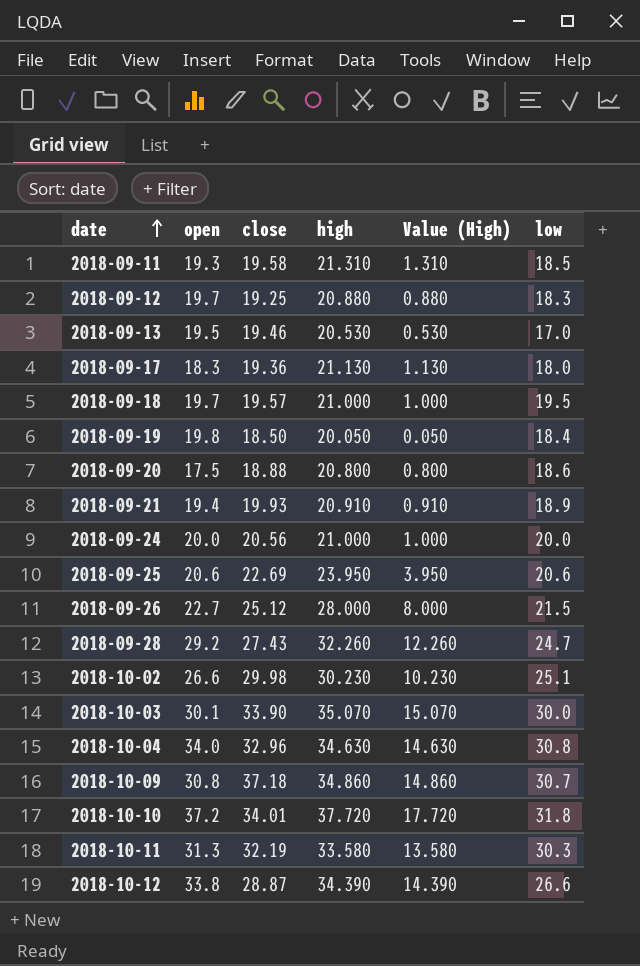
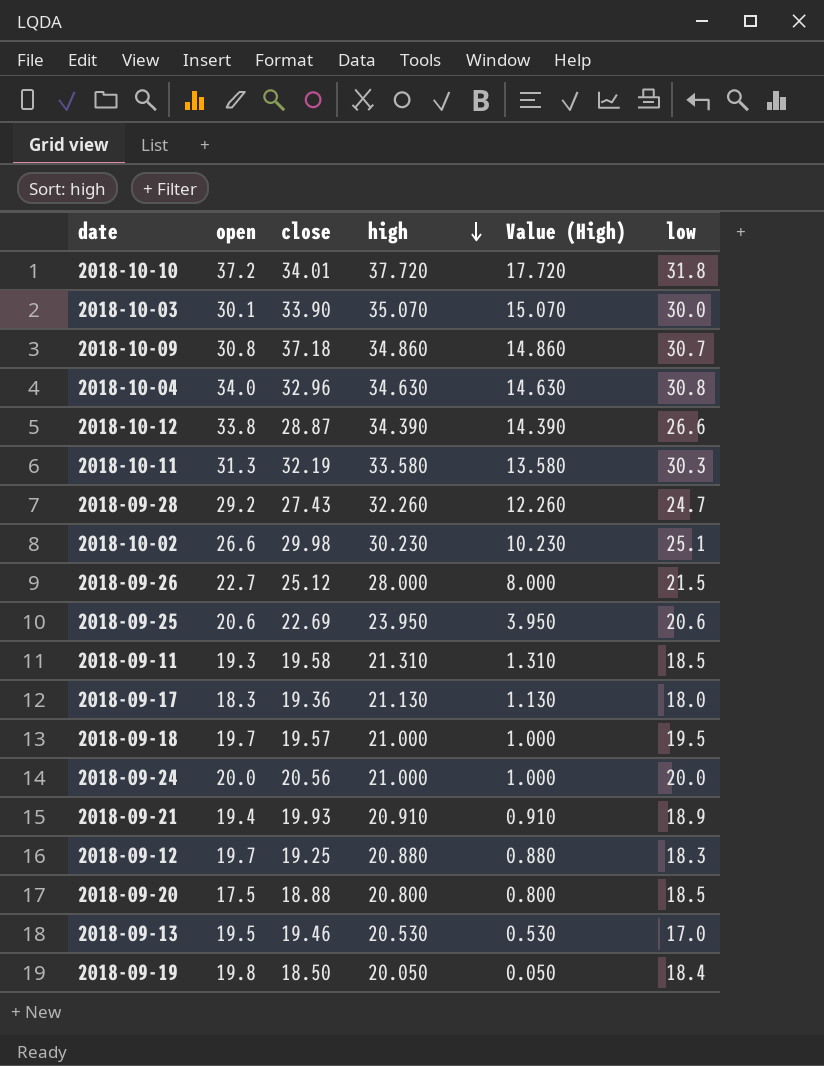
row order: date ascending -> high descending
2018-09-20 | low: 18.6 -> 18.5

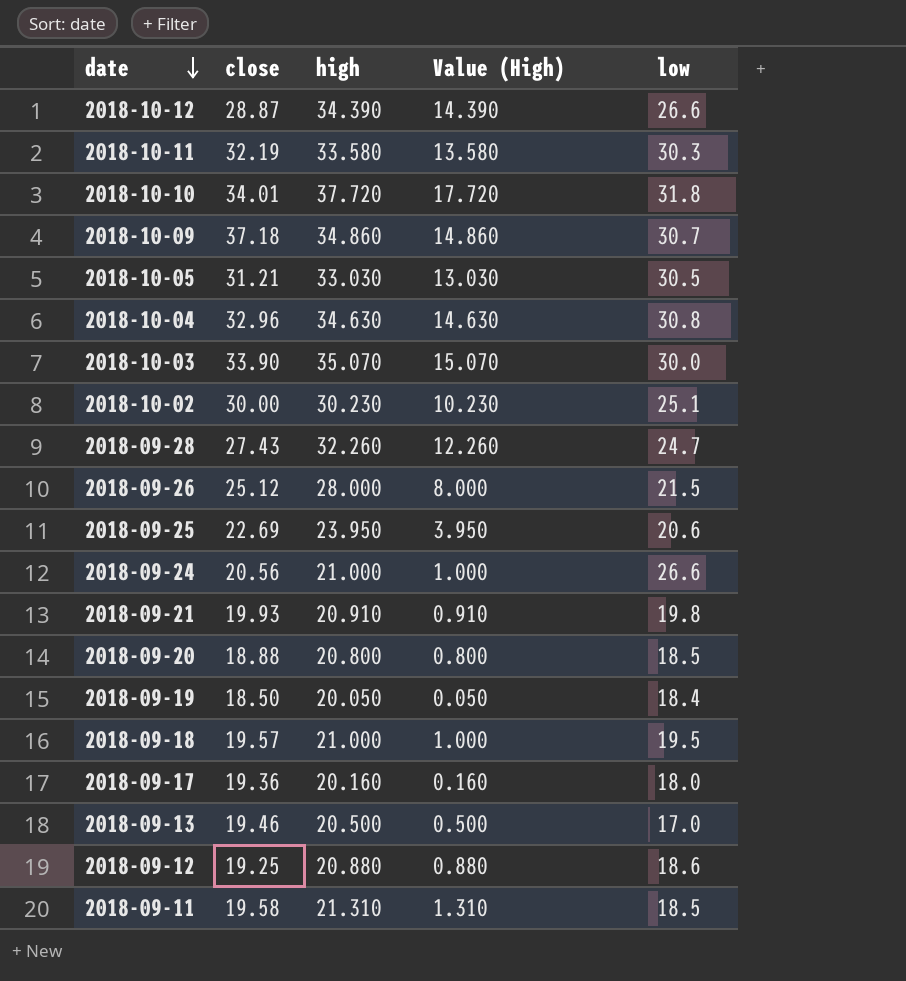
row order: high descending -> date descending
column open | position: 2 -> none
row 2018-10-05: none -> 31.21 | 33.030 | 13.030 | 30.5
2018-10-02 | close: 29.98 -> 30.00
2018-09-24 | low: 20.0 -> 26.6
2018-09-21 | low: 18.9 -> 19.8
2018-09-17 | high: 21.130 -> 20.160
2018-09-17 | Value (High): 1.130 -> 0.160
2018-09-13 | high: 20.530 -> 20.500
2018-09-13 | Value (High): 0.530 -> 0.500
2018-09-12 | low: 18.3 -> 18.6

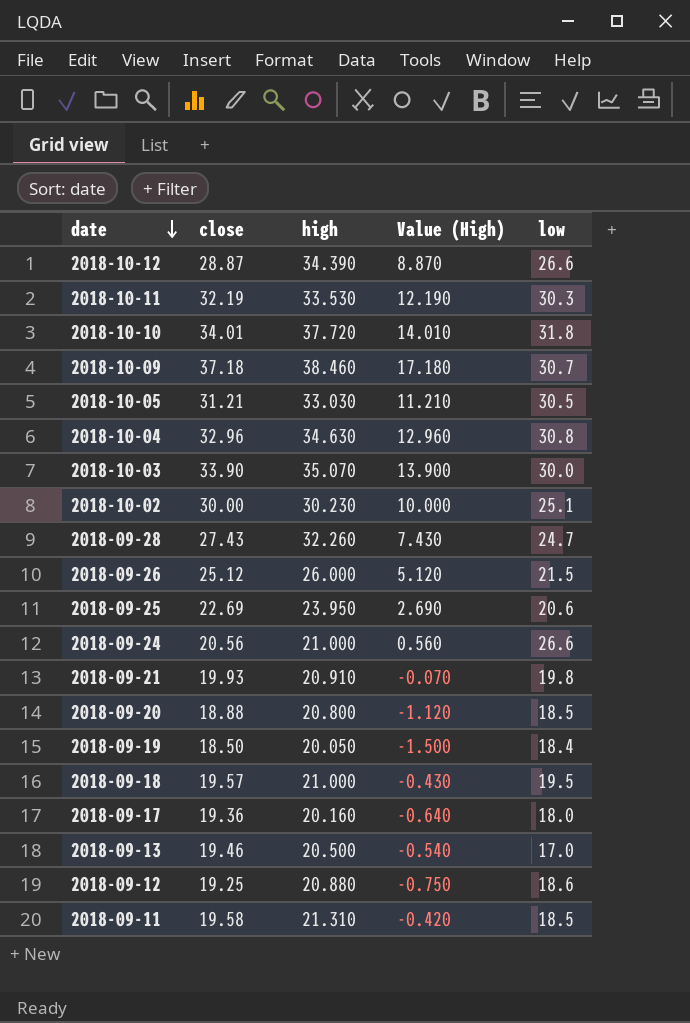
column Value (High) | formula: [high] - 20 -> [close] - 20
2018-10-11 | high: 33.580 -> 33.530
2018-10-09 | high: 34.860 -> 38.460
2018-09-26 | high: 28.000 -> 26.000

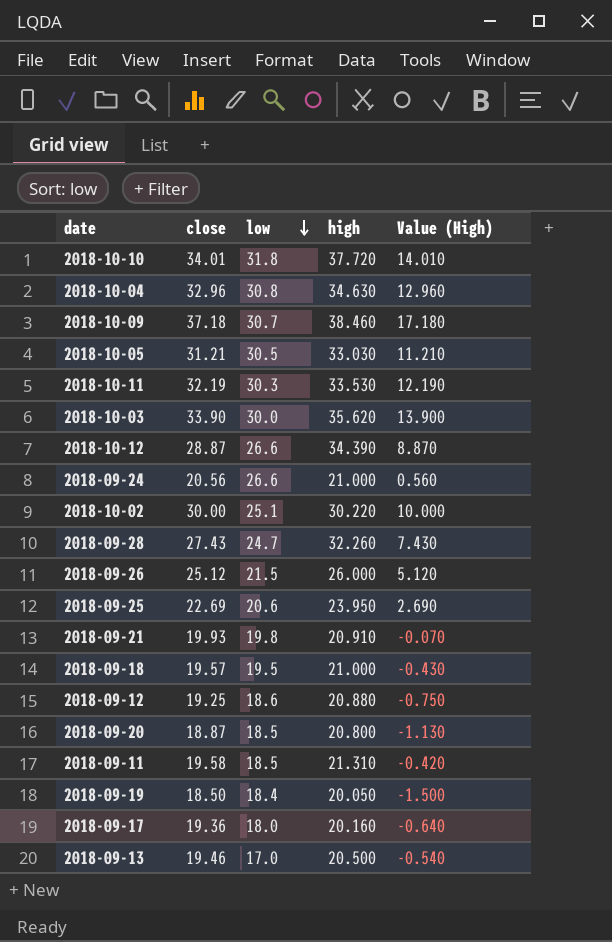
row order: date descending -> low descending
column low | position: 5 -> 3
2018-10-03 | high: 35.070 -> 35.620
2018-10-02 | high: 30.230 -> 30.220
2018-09-20 | close: 18.88 -> 18.87
2018-09-20 | Value (High): -1.120 -> -1.130

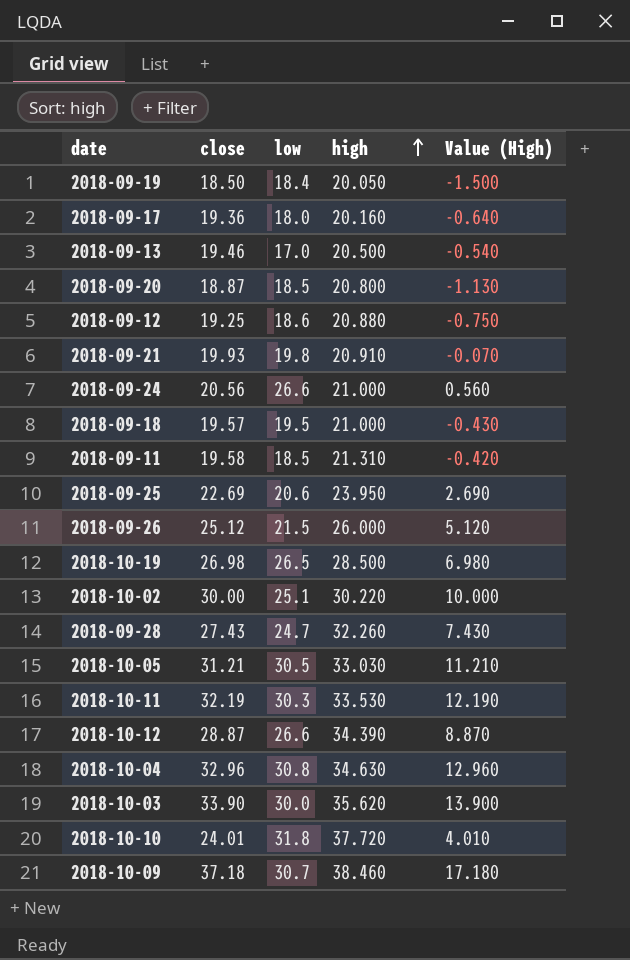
row order: low descending -> high ascending
row 2018-10-19: none -> 26.98 | 26.5 | 28.500 | 6.980
2018-10-10 | close: 34.01 -> 24.01
2018-10-10 | Value (High): 14.010 -> 4.010

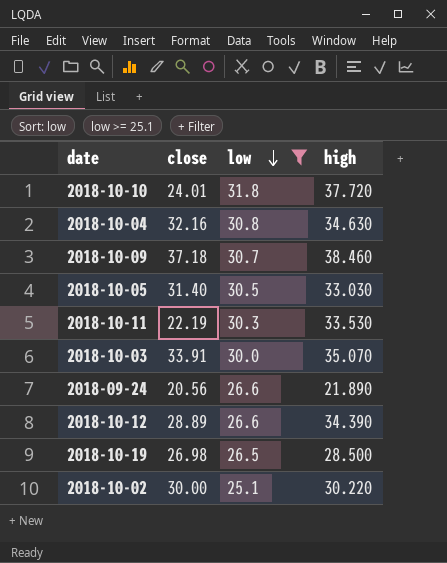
filter: none -> low >= 25.1
row order: high ascending -> low descending
column Value (High) | formula: [close] - 20 -> none
2018-10-04 | close: 32.96 -> 32.16
2018-10-05 | close: 31.21 -> 31.40
2018-10-11 | close: 32.19 -> 22.19
2018-10-03 | close: 33.90 -> 33.91
2018-10-03 | high: 35.620 -> 35.070
2018-09-24 | high: 21.000 -> 21.890
2018-10-12 | close: 28.87 -> 28.89

